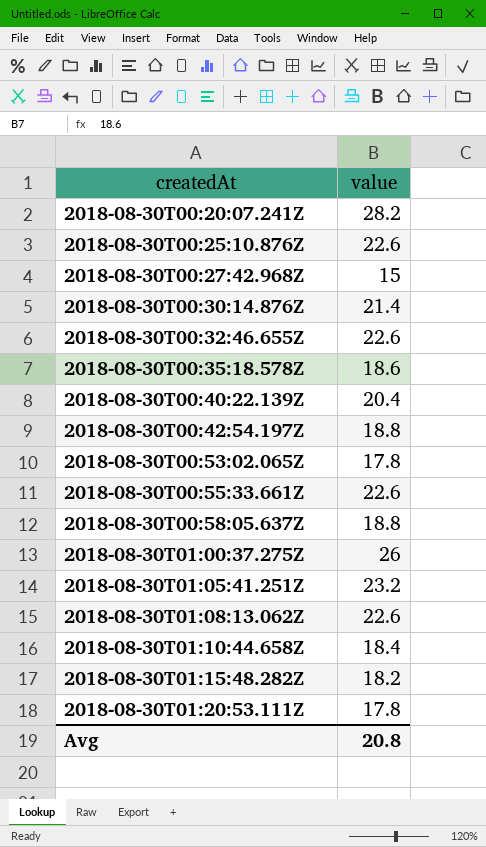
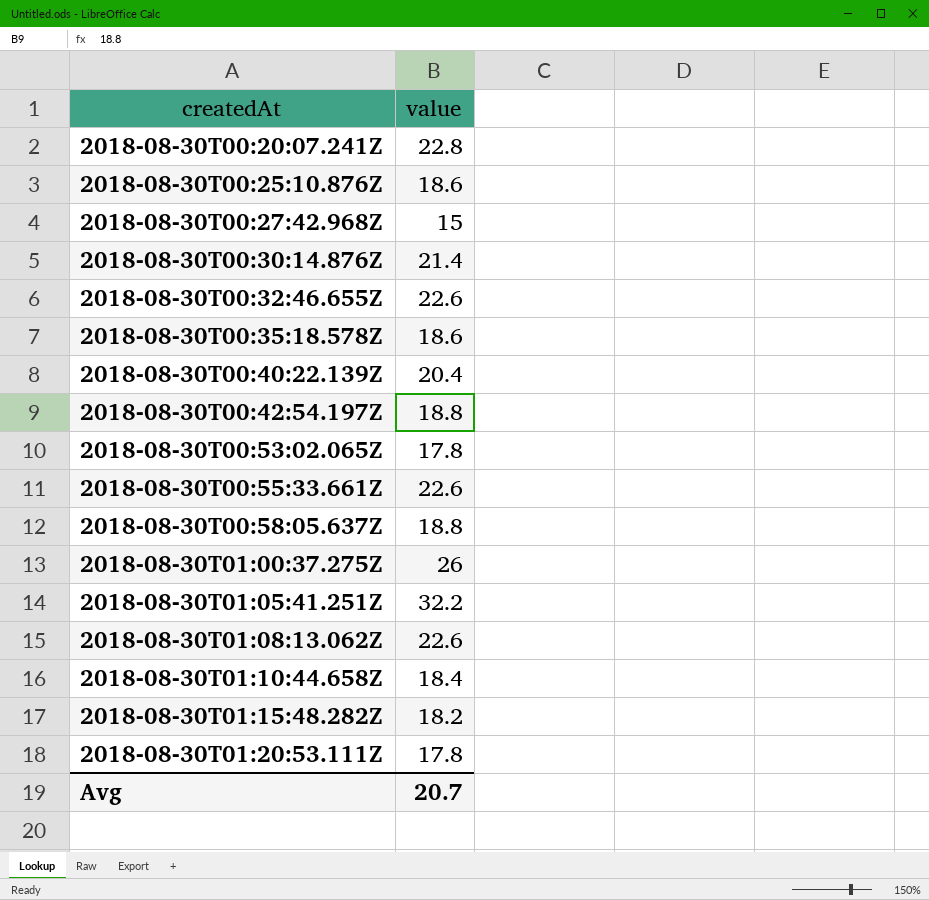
2018-08-30T00:20:07.241Z | value: 28.2 -> 22.8
2018-08-30T00:25:10.876Z | value: 22.6 -> 18.6
2018-08-30T01:05:41.251Z | value: 23.2 -> 32.2
Avg | value: 20.8 -> 20.7

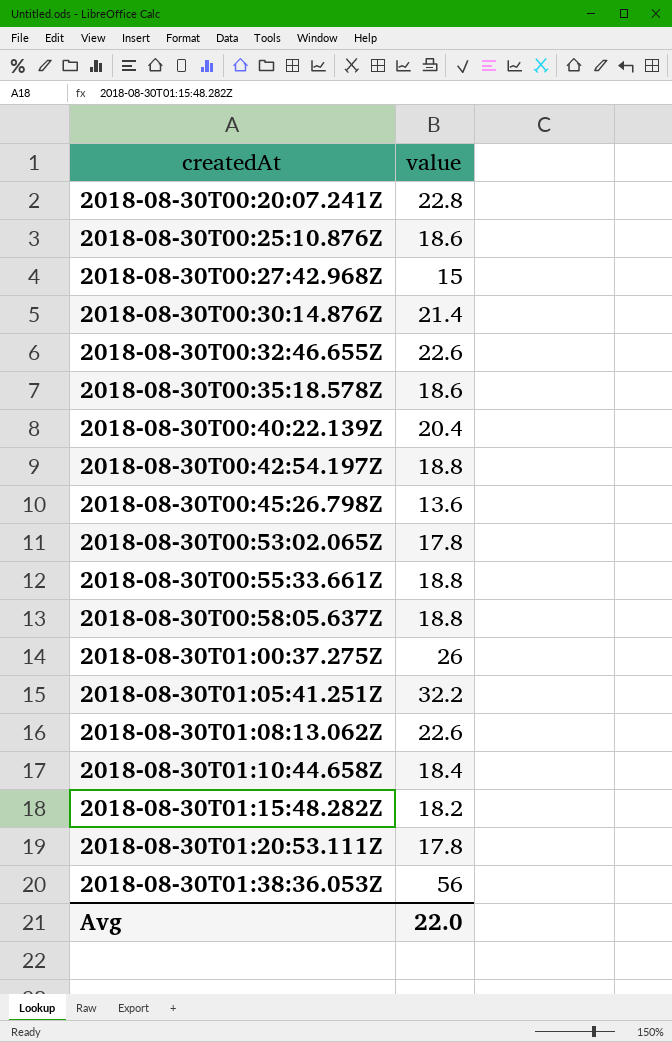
row 2018-08-30T00:45:26.798Z: none -> 13.6
2018-08-30T00:55:33.661Z | value: 22.6 -> 18.8
row 2018-08-30T01:38:36.053Z: none -> 56
Avg | value: 20.7 -> 22.0

